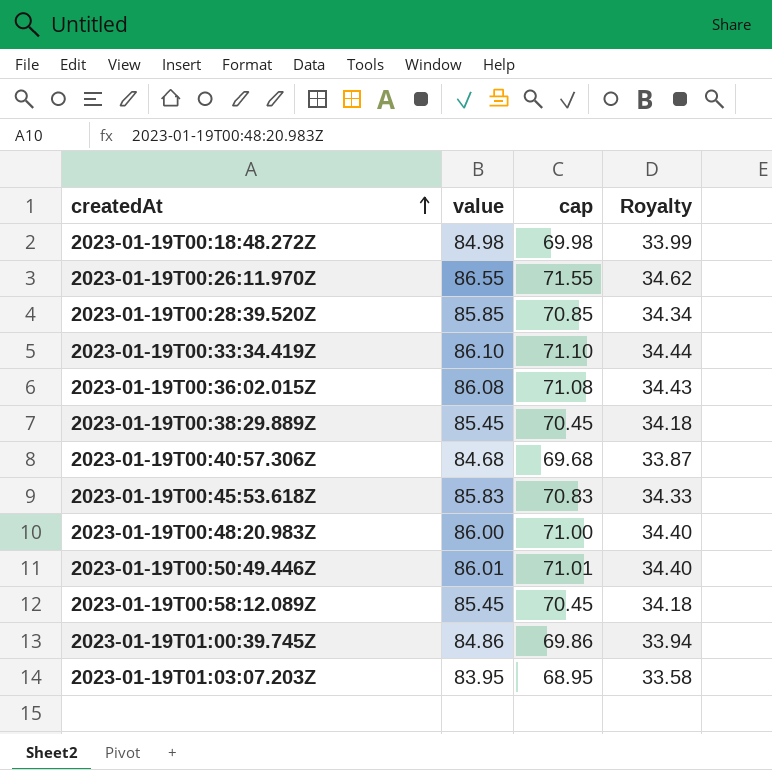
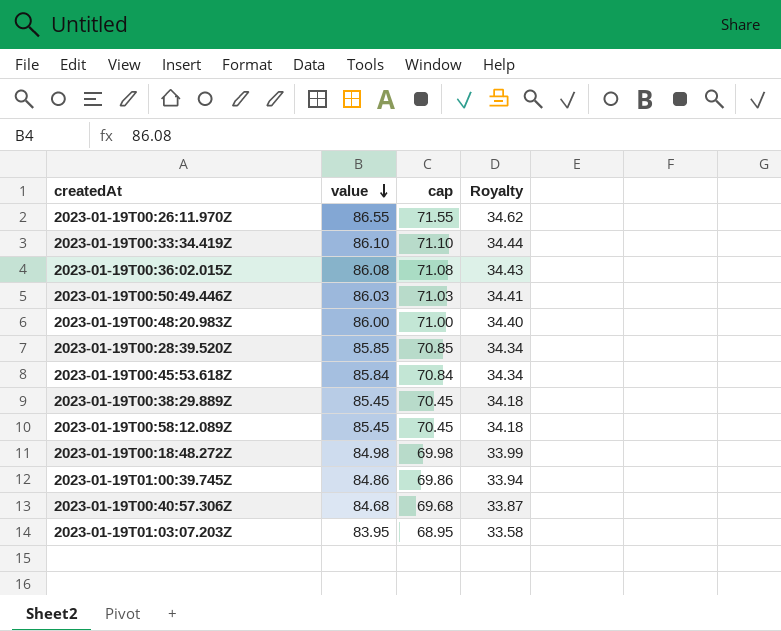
row order: createdAt ascending -> value descending
2023-01-19T00:50:49.446Z | value: 86.01 -> 86.03
2023-01-19T00:50:49.446Z | cap: 71.01 -> 71.03
2023-01-19T00:50:49.446Z | Royalty: 34.40 -> 34.41
2023-01-19T00:45:53.618Z | value: 85.83 -> 85.84
2023-01-19T00:45:53.618Z | cap: 70.83 -> 70.84
2023-01-19T00:45:53.618Z | Royalty: 34.33 -> 34.34

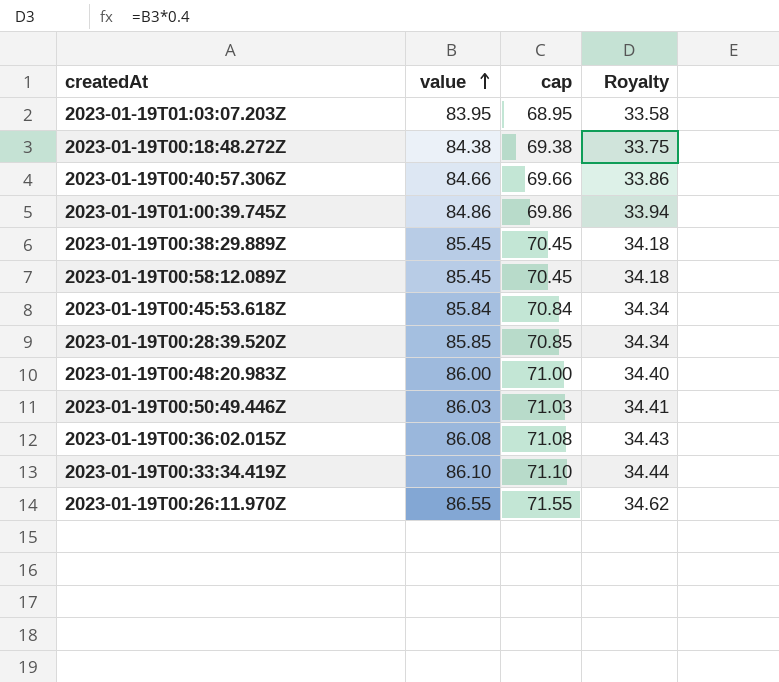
row order: value descending -> value ascending
2023-01-19T00:18:48.272Z | value: 84.98 -> 84.38
2023-01-19T00:18:48.272Z | cap: 69.98 -> 69.38
2023-01-19T00:18:48.272Z | Royalty: 33.99 -> 33.75
2023-01-19T00:40:57.306Z | value: 84.68 -> 84.66
2023-01-19T00:40:57.306Z | cap: 69.68 -> 69.66
2023-01-19T00:40:57.306Z | Royalty: 33.87 -> 33.86

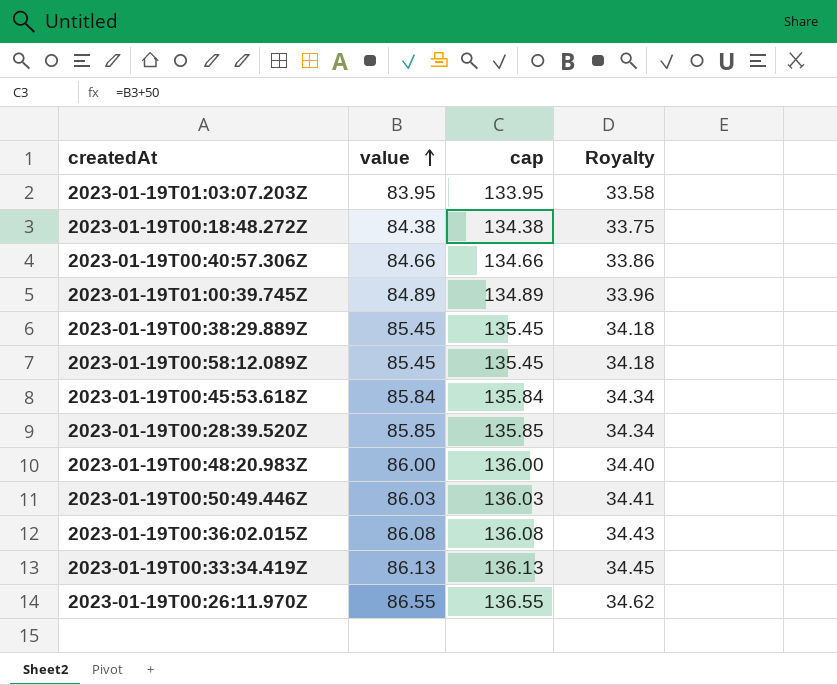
column cap | formula: [value] - 15 -> [value] + 50
2023-01-19T01:00:39.745Z | value: 84.86 -> 84.89
2023-01-19T01:00:39.745Z | Royalty: 33.94 -> 33.96
2023-01-19T00:33:34.419Z | value: 86.10 -> 86.13
2023-01-19T00:33:34.419Z | Royalty: 34.44 -> 34.45

